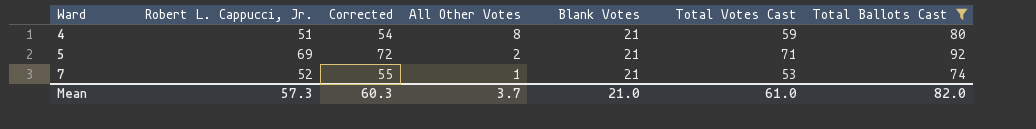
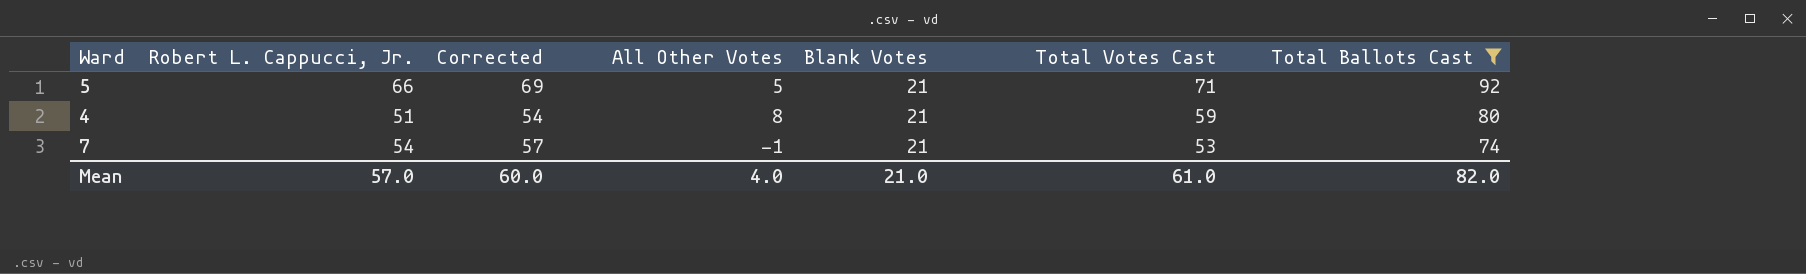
row order: Ward ascending -> Total Votes Cast descending
5 | Robert L. Cappucci, Jr.: 69 -> 66
5 | Corrected: 72 -> 69
5 | All Other Votes: 2 -> 5
7 | Robert L. Cappucci, Jr.: 52 -> 54
7 | Corrected: 55 -> 57
7 | All Other Votes: 1 -> -1
Mean | Robert L. Cappucci, Jr.: 57.3 -> 57.0
Mean | Corrected: 60.3 -> 60.0
Mean | All Other Votes: 3.7 -> 4.0

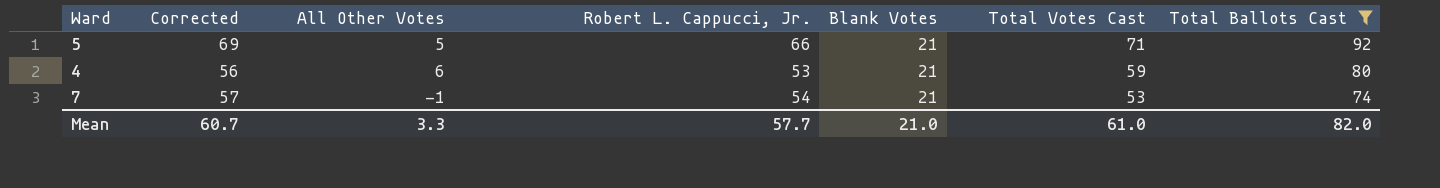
column Robert L. Cappucci, Jr. | position: 2 -> 4
4 | Corrected: 54 -> 56
4 | All Other Votes: 8 -> 6
4 | Robert L. Cappucci, Jr.: 51 -> 53
Mean | Corrected: 60.0 -> 60.7
Mean | All Other Votes: 4.0 -> 3.3
Mean | Robert L. Cappucci, Jr.: 57.0 -> 57.7

